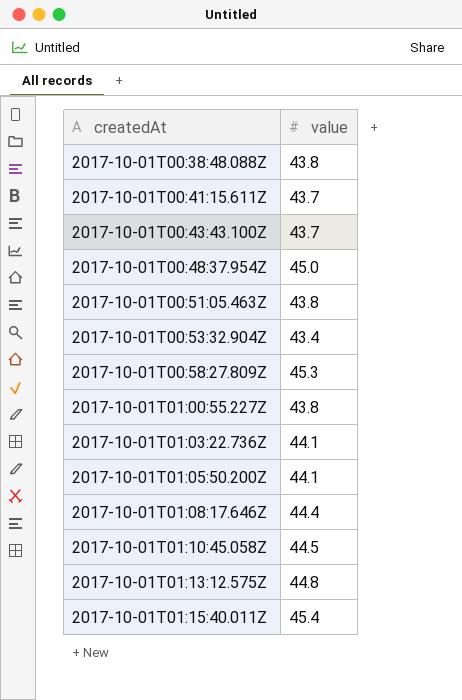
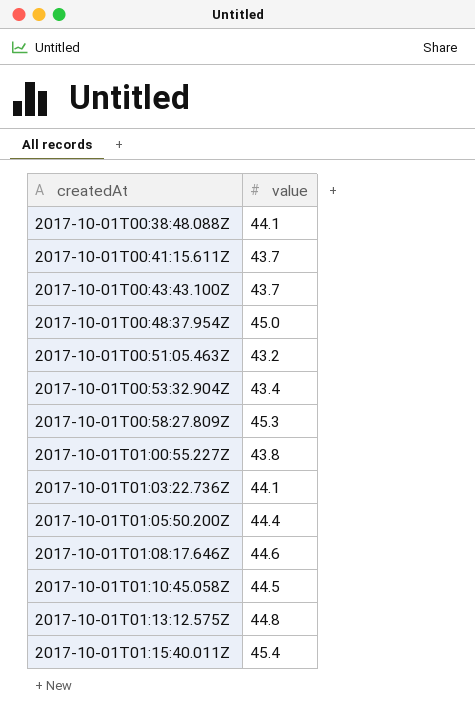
2017-10-01T00:38:48.088Z | value: 43.8 -> 44.1
2017-10-01T00:51:05.463Z | value: 43.8 -> 43.2
2017-10-01T01:05:50.200Z | value: 44.1 -> 44.4
2017-10-01T01:08:17.646Z | value: 44.4 -> 44.6

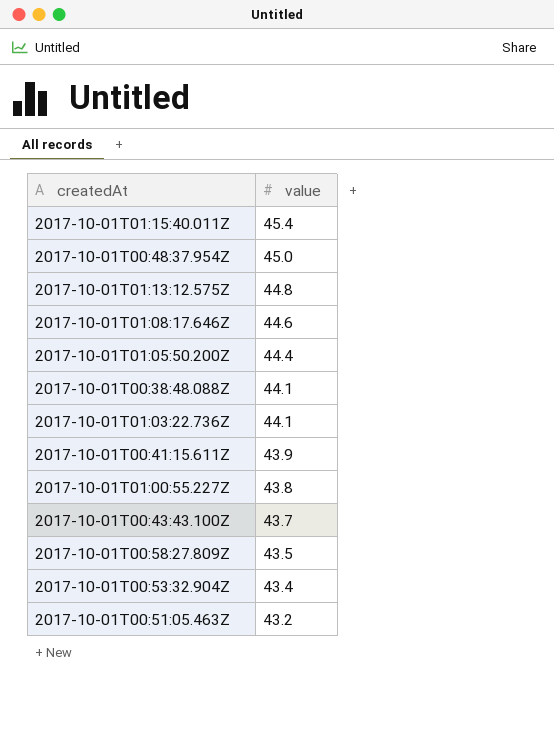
row order: createdAt ascending -> value descending
row 2017-10-01T01:10:45.058Z: 44.5 -> none
2017-10-01T00:41:15.611Z | value: 43.7 -> 43.9
2017-10-01T00:58:27.809Z | value: 45.3 -> 43.5

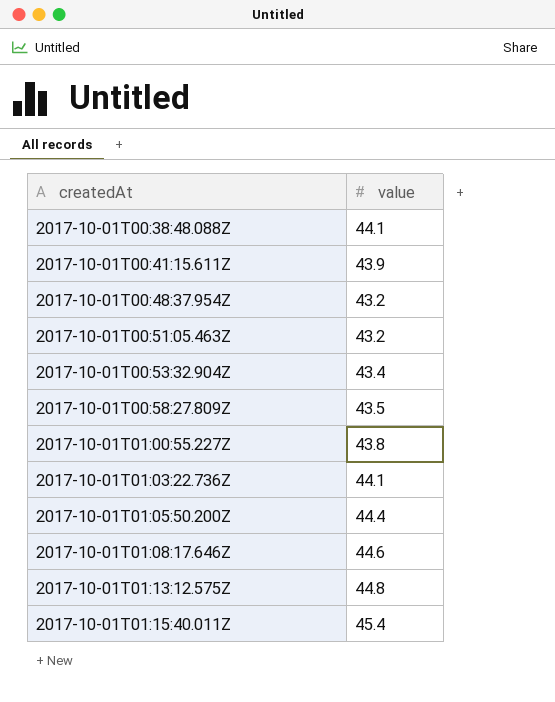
row order: value descending -> createdAt ascending
row 2017-10-01T00:43:43.100Z: 43.7 -> none
2017-10-01T00:48:37.954Z | value: 45.0 -> 43.2

